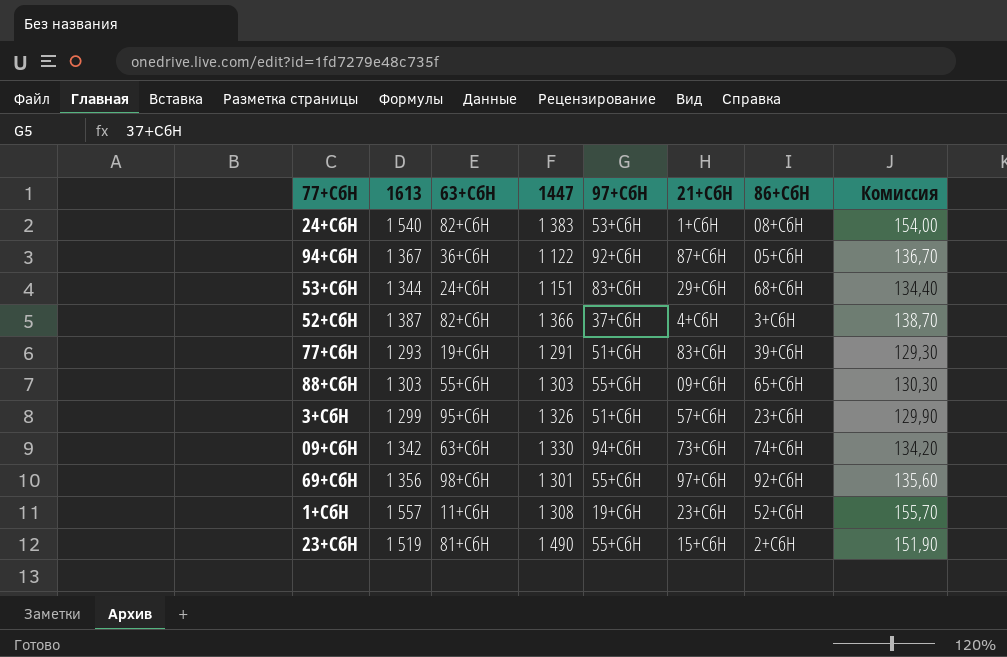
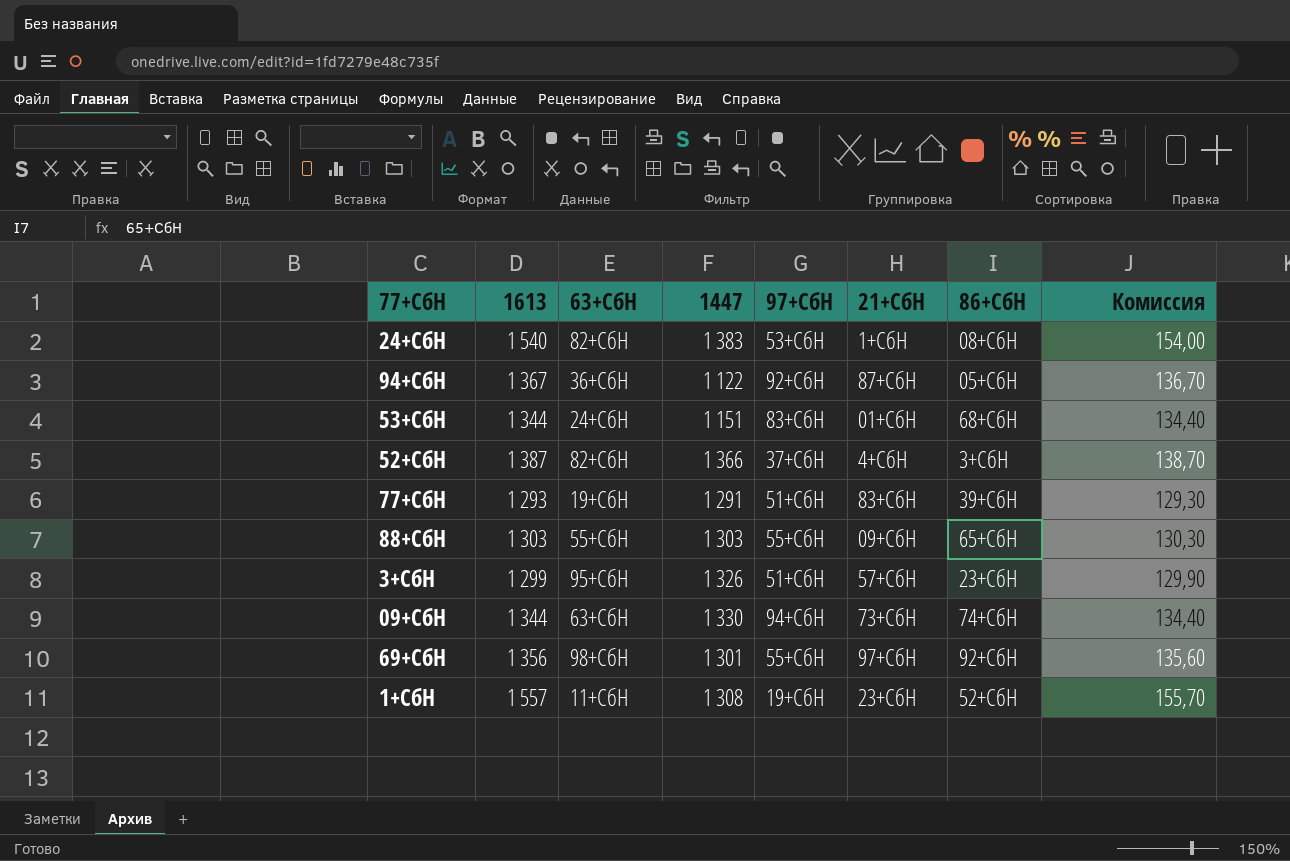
row 23+СбН: 1 519 | 81+СбН | 1 490 | 55+СбН | 15+СбН | 2+СбН | 151,90 -> none
53+СбН | 21+СбН: 29+СбН -> 01+СбН
09+СбН | 1613: 1 342 -> 1 344
09+СбН | Комиссия: 134,20 -> 134,40

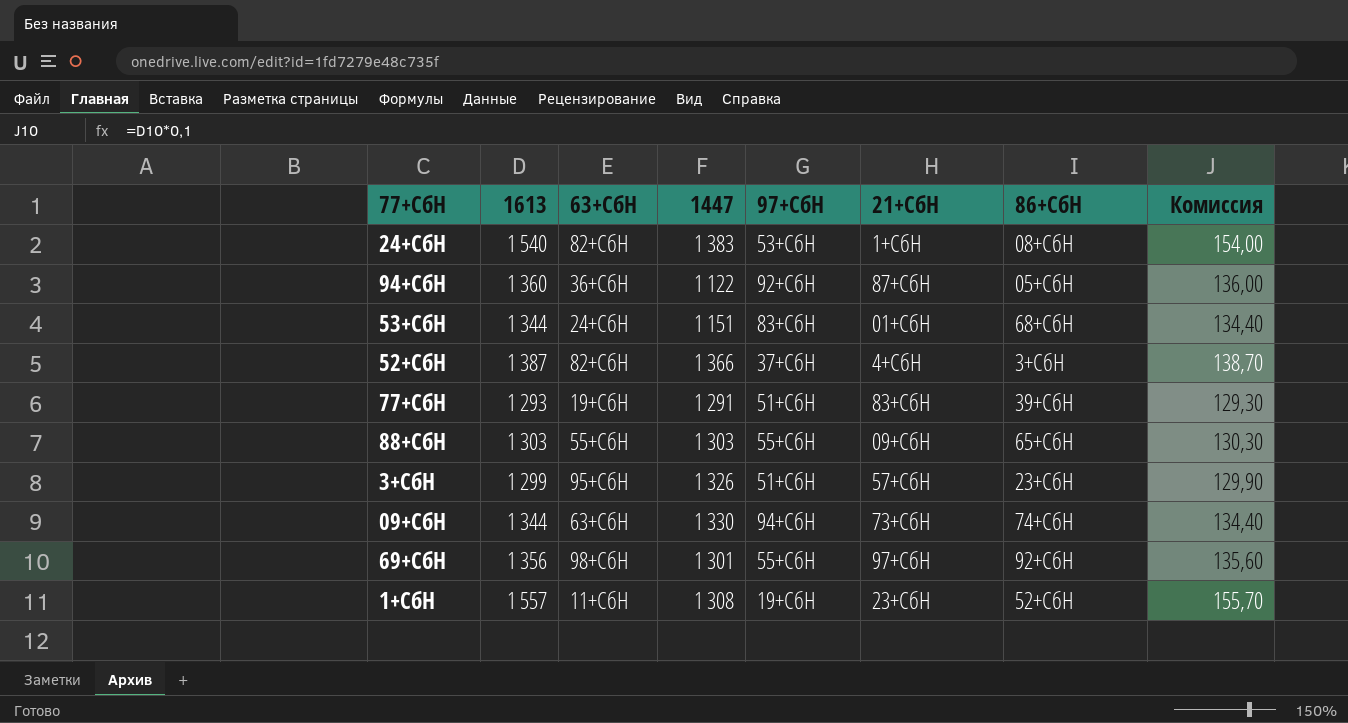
94+СбН | 1613: 1 367 -> 1 360
94+СбН | Комиссия: 136,70 -> 136,00

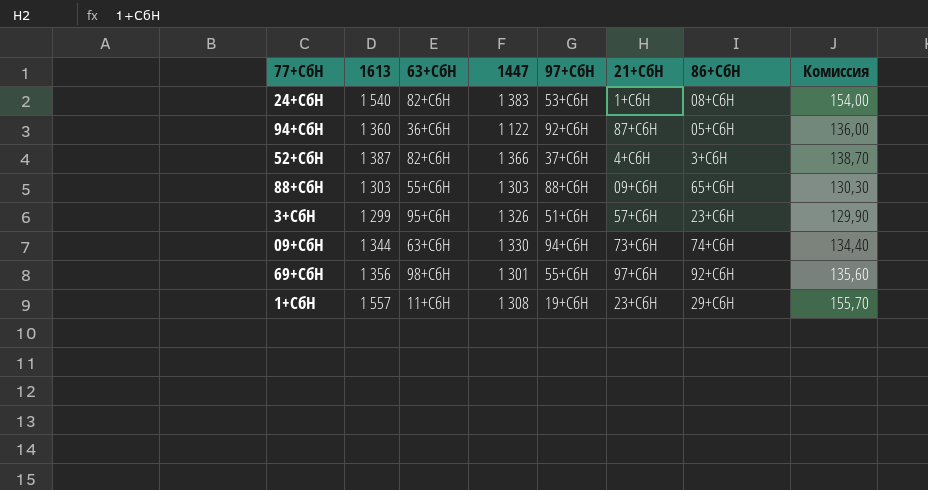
row 53+СбН: 1 344 | 24+СбН | 1 151 | 83+СбН | 01+СбН | 68+СбН | 134,40 -> none
row 77+СбН: 1 293 | 19+СбН | 1 291 | 51+СбН | 83+СбН | 39+СбН | 129,30 -> none
88+СбН | 97+СбН: 55+СбН -> 88+СбН
1+СбН | 86+СбН: 52+СбН -> 29+СбН

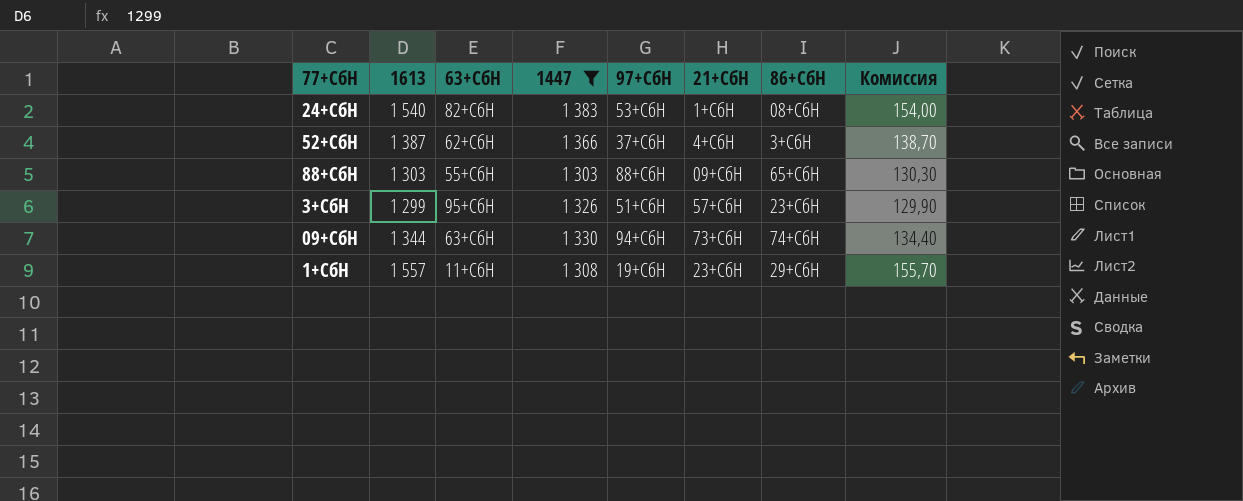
filter: none -> 1447 >= 1 303
52+СбН | 63+СбН: 82+СбН -> 62+СбН

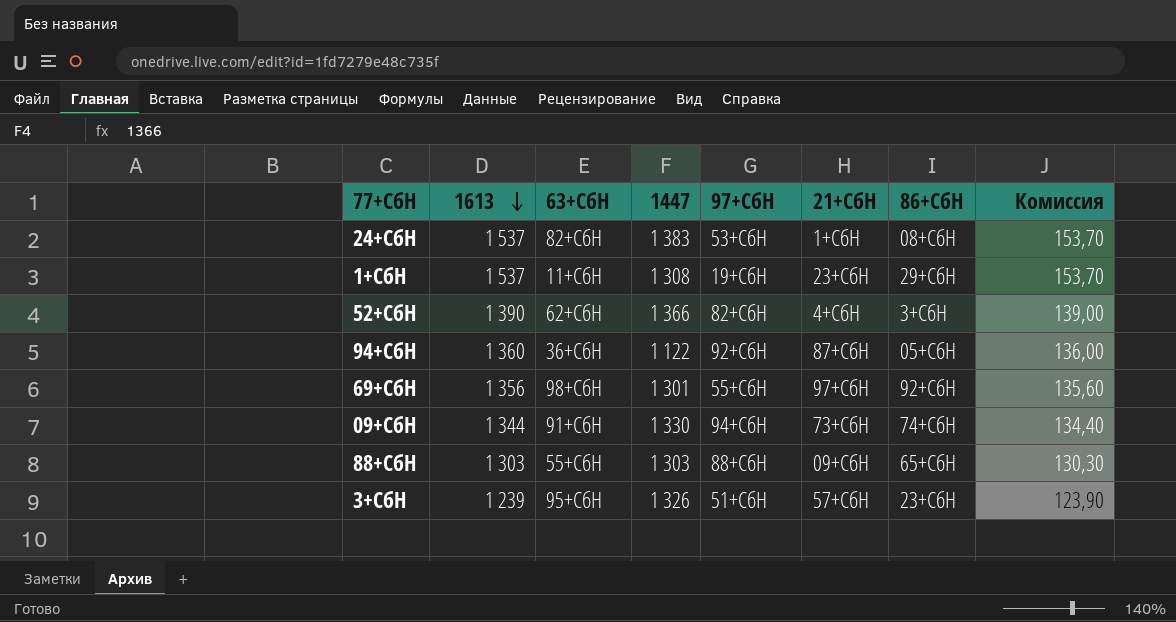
filter: 1447 >= 1 303 -> none
row order: none -> 1613 descending
24+СбН | 1613: 1 540 -> 1 537
24+СбН | Комиссия: 154,00 -> 153,70
1+СбН | 1613: 1 557 -> 1 537
1+СбН | Комиссия: 155,70 -> 153,70
52+СбН | 1613: 1 387 -> 1 390
52+СбН | 97+СбН: 37+СбН -> 82+СбН
52+СбН | Комиссия: 138,70 -> 139,00
09+СбН | 63+СбН: 63+СбН -> 91+СбН
3+СбН | 1613: 1 299 -> 1 239
3+СбН | Комиссия: 129,90 -> 123,90

